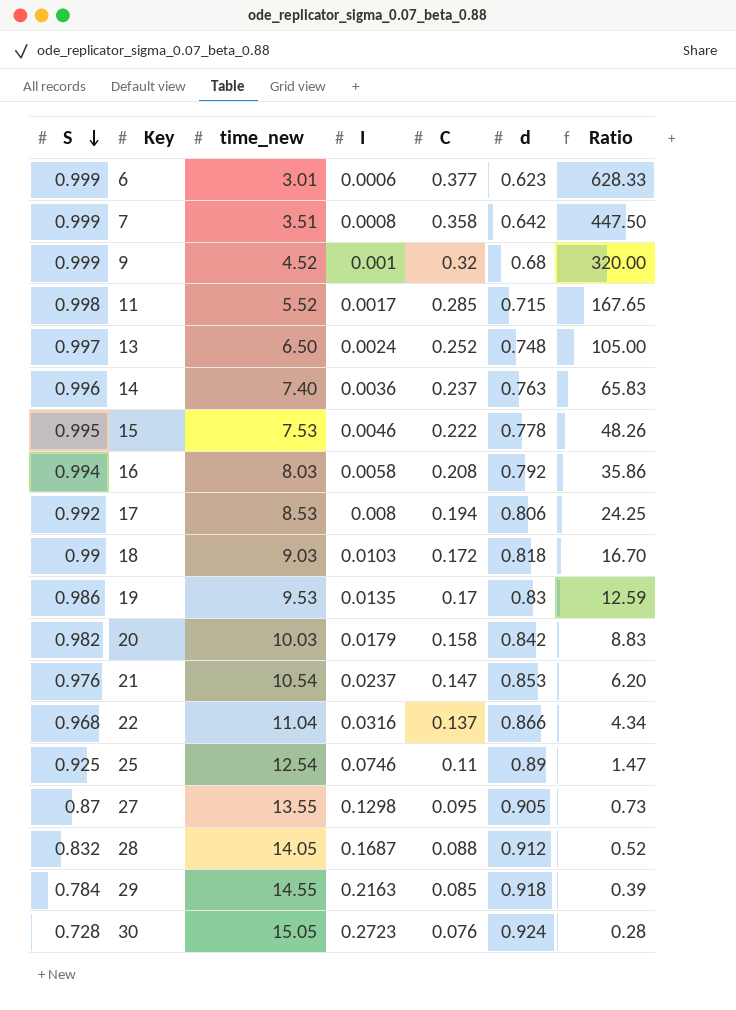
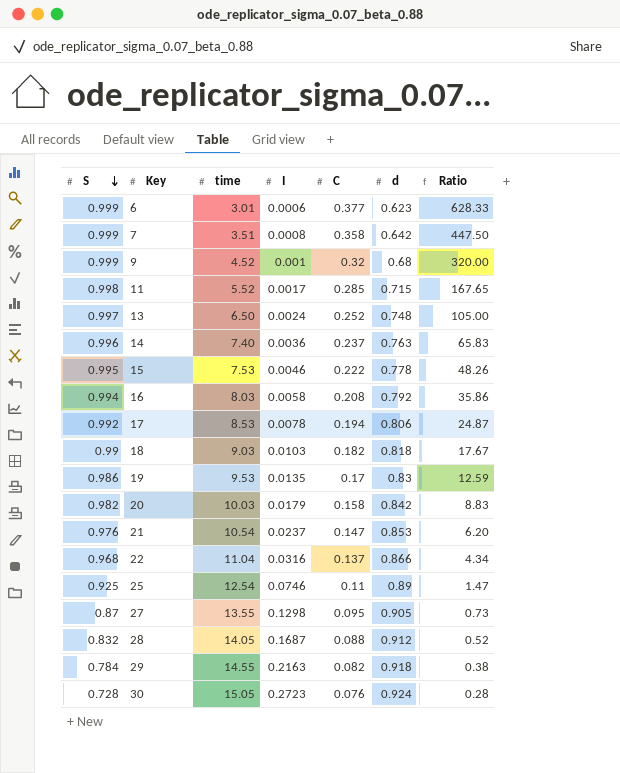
column name: time_new -> time
17 | I: 0.008 -> 0.0078
17 | Ratio: 24.25 -> 24.87
18 | C: 0.172 -> 0.182
18 | Ratio: 16.70 -> 17.67
29 | C: 0.085 -> 0.082
29 | Ratio: 0.39 -> 0.38

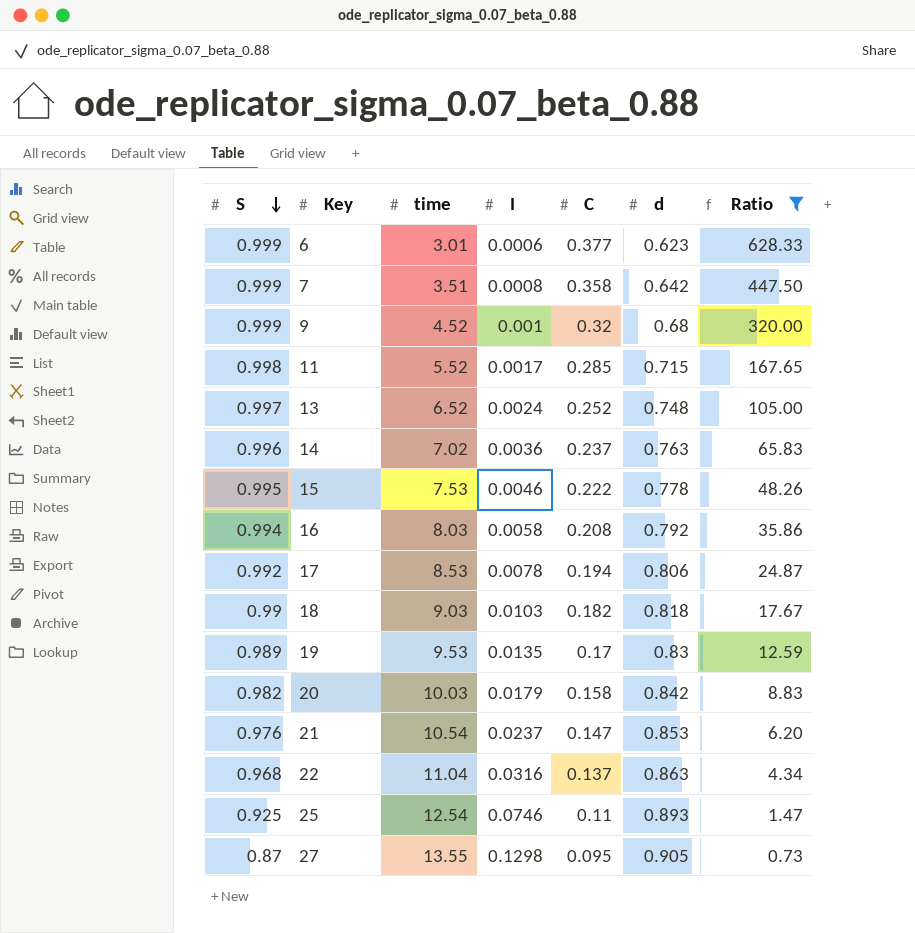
filter: none -> Ratio >= 0.73
13 | time: 6.50 -> 6.52
14 | time: 7.40 -> 7.02
19 | S: 0.986 -> 0.989
22 | d: 0.866 -> 0.863
25 | d: 0.89 -> 0.893

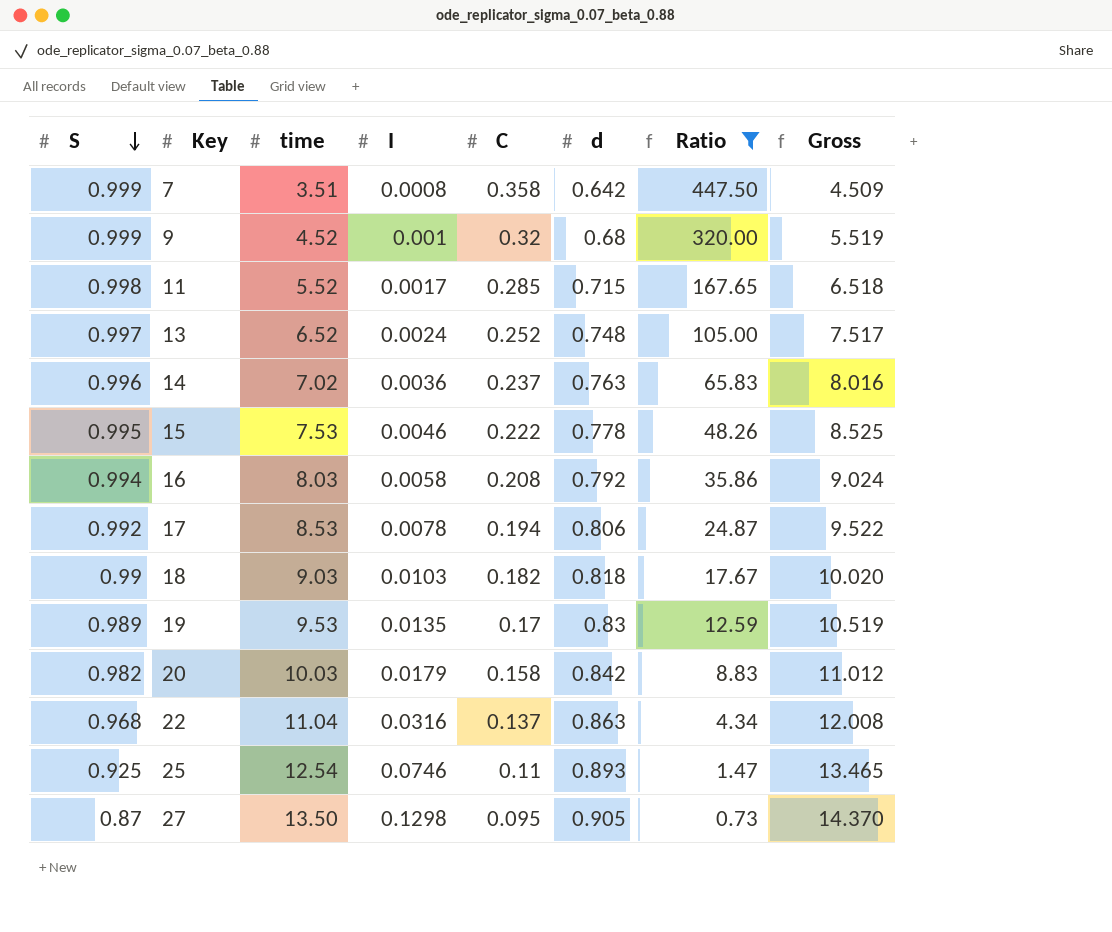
column Gross | formula: none -> [S] + [time]
row 6: 0.999 | 3.01 | 0.0006 | 0.377 | 0.623 | 628.33 -> none
row 21: 0.976 | 10.54 | 0.0237 | 0.147 | 0.853 | 6.20 -> none
27 | time: 13.55 -> 13.50

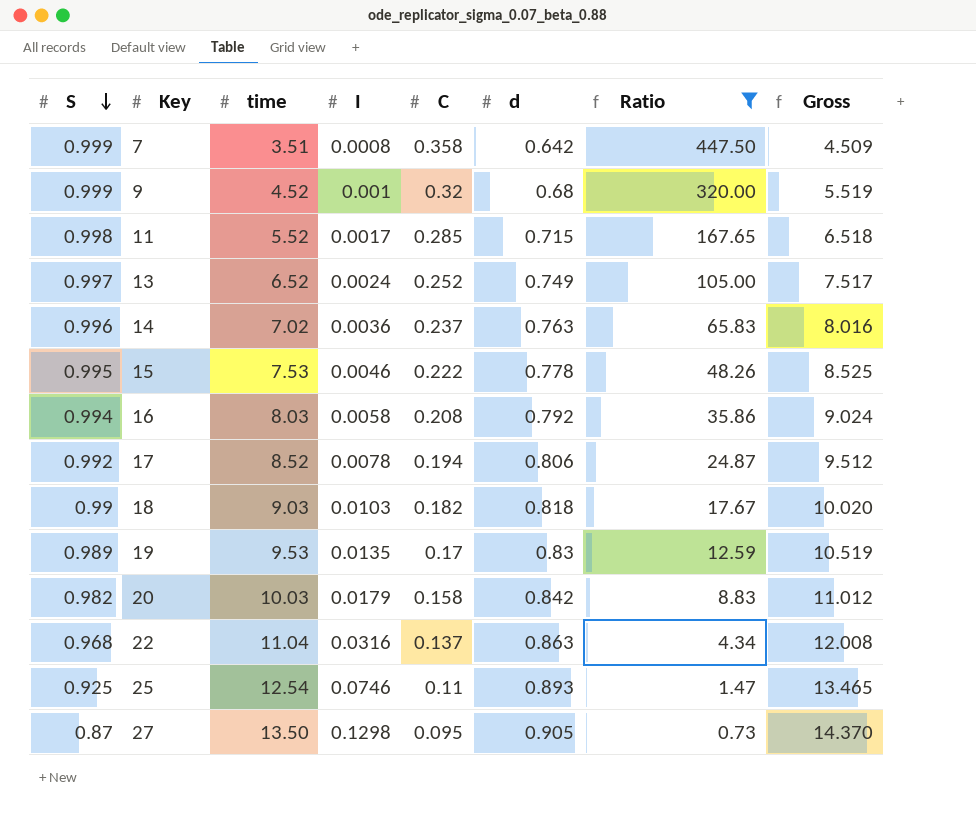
13 | d: 0.748 -> 0.749
17 | time: 8.53 -> 8.52
17 | Gross: 9.522 -> 9.512

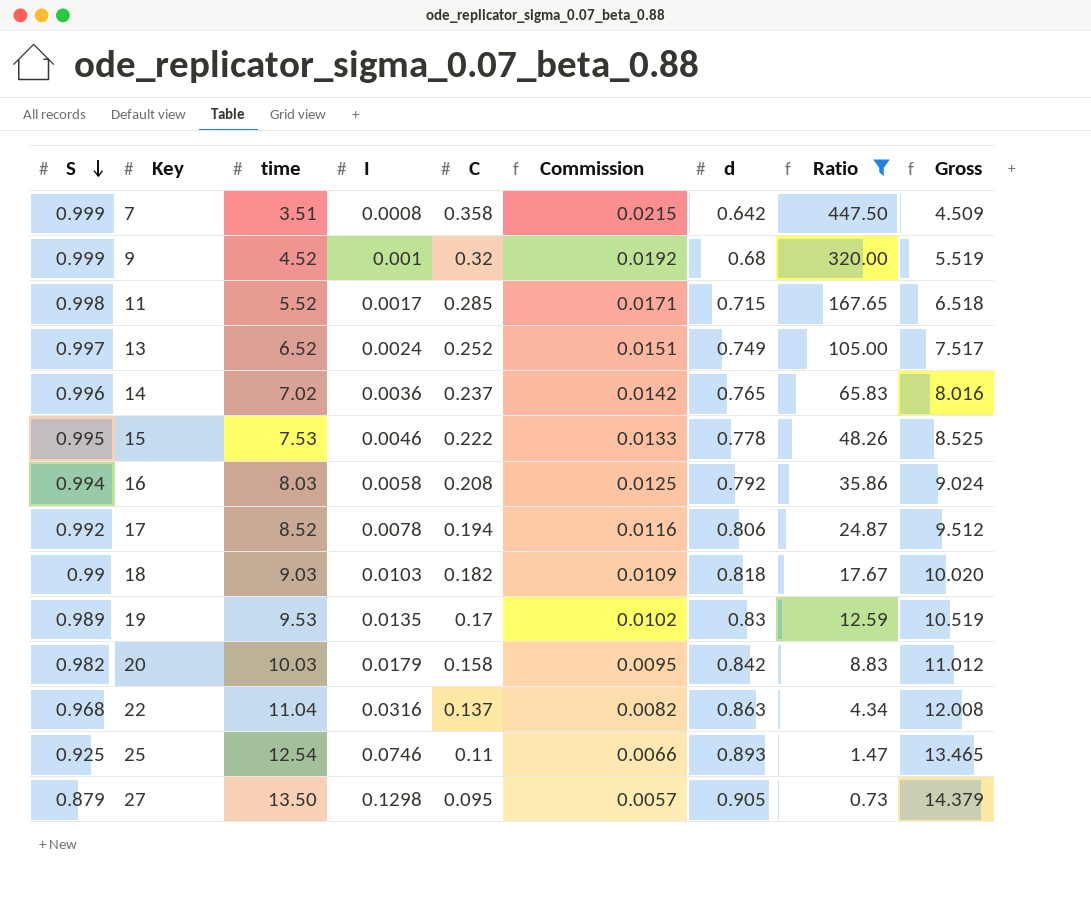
column Commission | formula: none -> [C] * 0.06
14 | d: 0.763 -> 0.765
27 | S: 0.87 -> 0.879
27 | Gross: 14.370 -> 14.379

